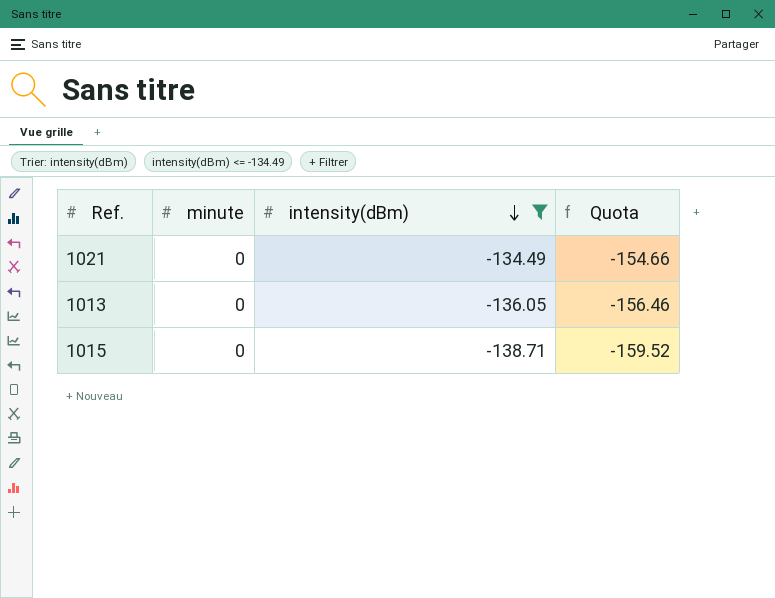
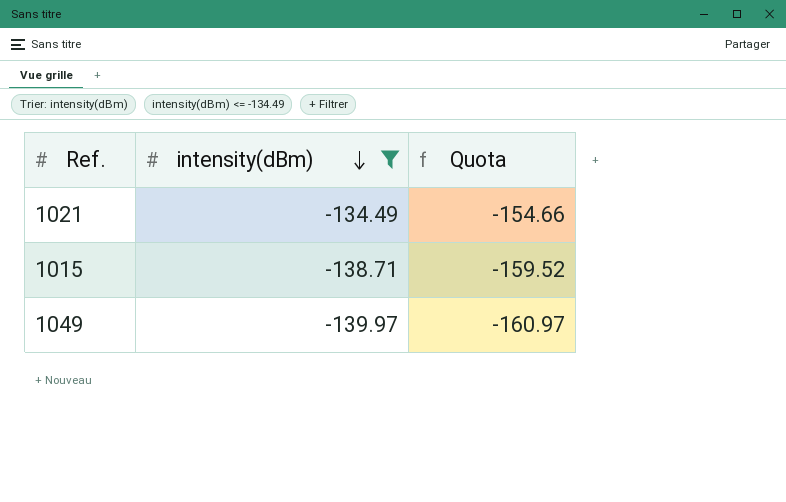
column minute | position: 2 -> none
row 1013: 0 | -136.05 | -156.46 -> none
row 1049: none -> -139.97 | -160.97

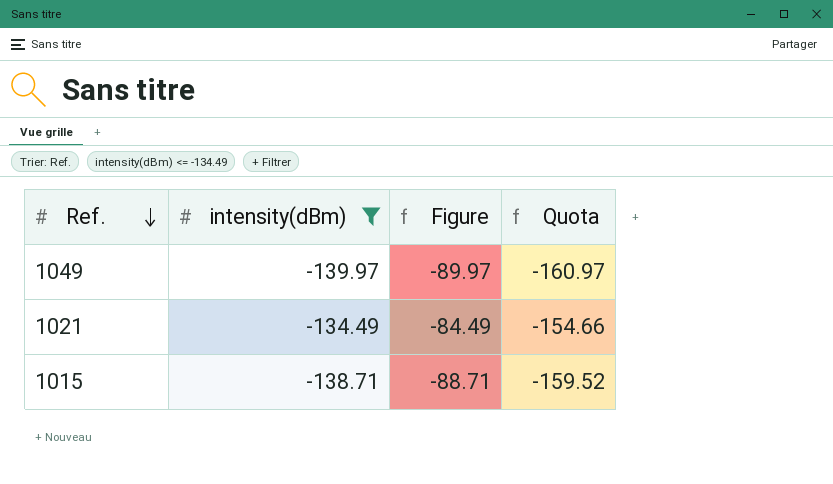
row order: intensity(dBm) descending -> Ref. descending
column Figure | formula: none -> [intensity(dBm)] + 50

